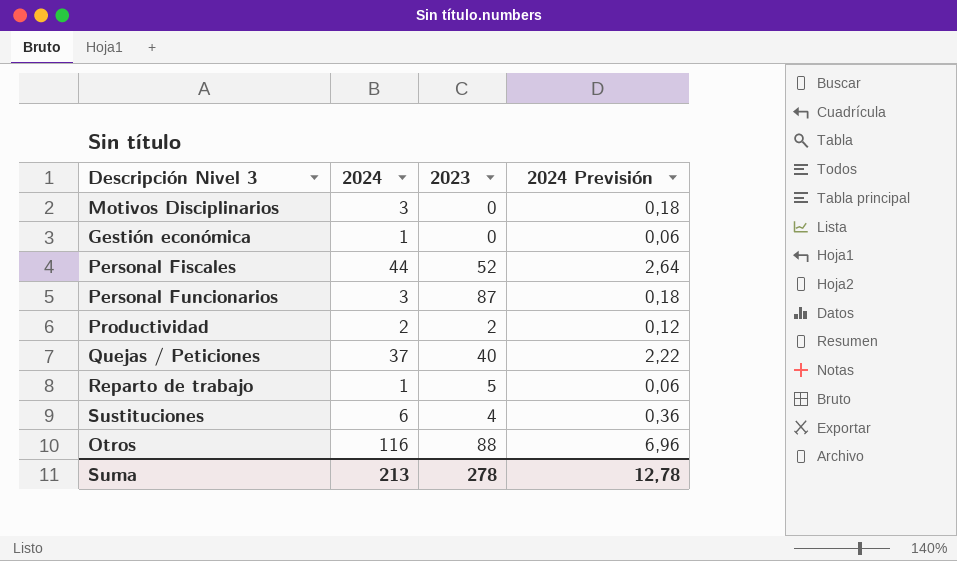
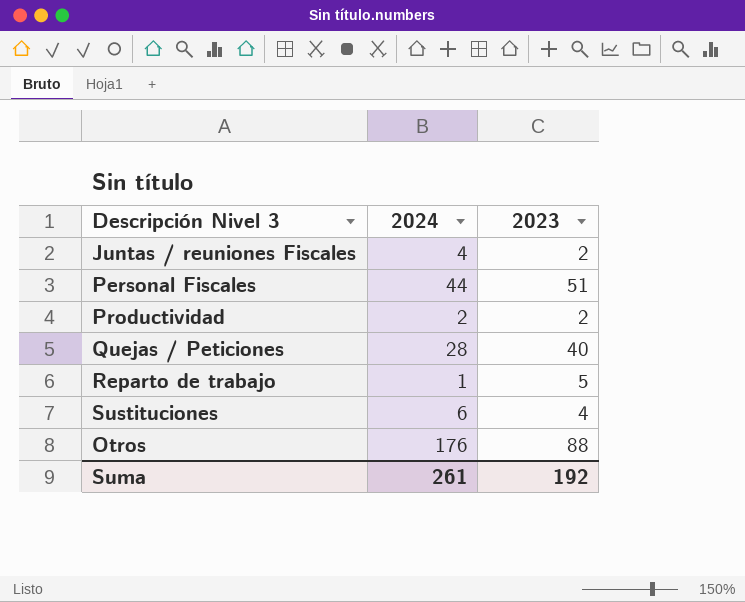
column 2024 Previsión | formula: [2024] * 0,06 -> none
row Motivos Disciplinarios: 3 | 0 | 0,18 -> none
row Gestión económica: 1 | 0 | 0,06 -> none
row Personal Funcionarios: 3 | 87 | 0,18 -> none
row Juntas / reuniones Fiscales: none -> 4 | 2
Personal Fiscales | 2023: 52 -> 51
Quejas / Peticiones | 2024: 37 -> 28
Otros | 2024: 116 -> 176
Suma | 2024: 213 -> 261
Suma | 2023: 278 -> 192

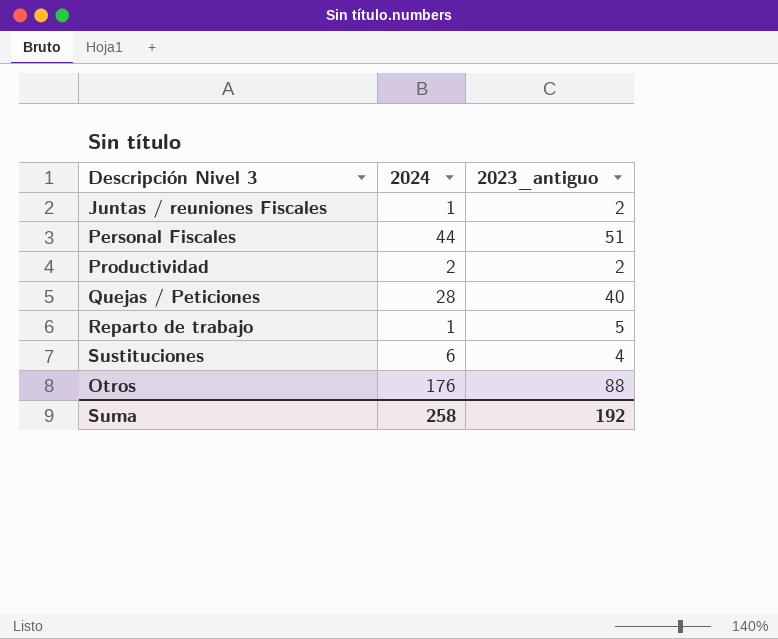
column name: 2023 -> 2023_antiguo
Juntas / reuniones Fiscales | 2024: 4 -> 1
Suma | 2024: 261 -> 258

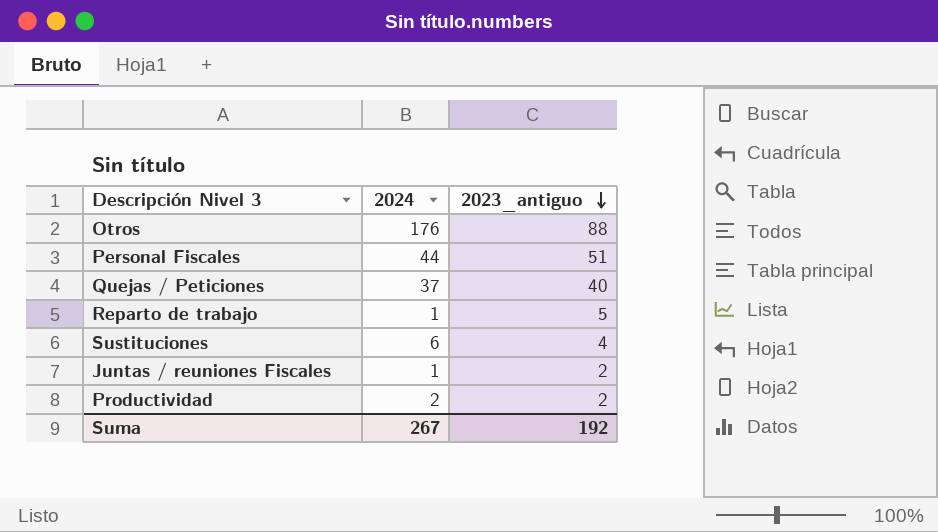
row order: none -> 2023_antiguo descending
Quejas / Peticiones | 2024: 28 -> 37
Suma | 2024: 258 -> 267

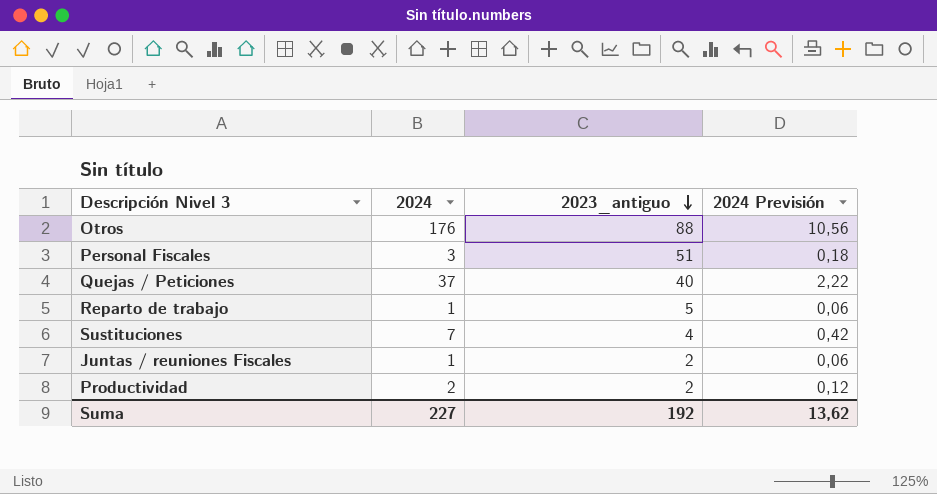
column 2024 Previsión | formula: none -> [2024] * 0,06
Personal Fiscales | 2024: 44 -> 3
Sustituciones | 2024: 6 -> 7
Suma | 2024: 267 -> 227

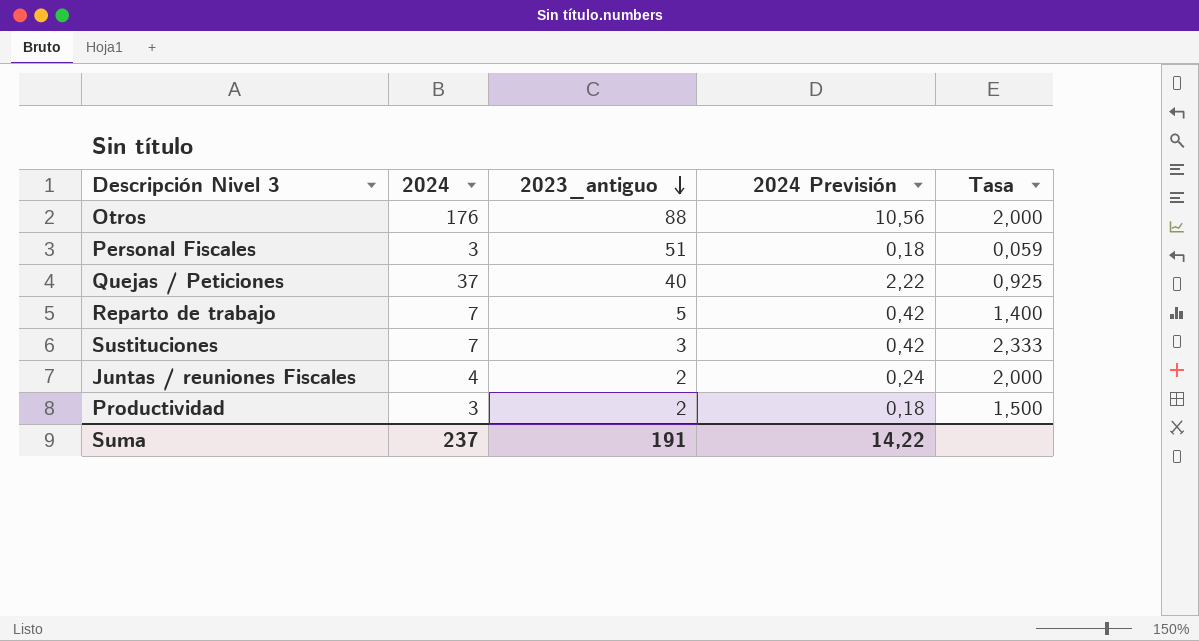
column Tasa | formula: none -> [2024] / [2023_antiguo]
Reparto de trabajo | 2024: 1 -> 7
Reparto de trabajo | 2024 Previsión: 0,06 -> 0,42
Sustituciones | 2023_antiguo: 4 -> 3
Juntas / reuniones Fiscales | 2024: 1 -> 4
Juntas / reuniones Fiscales | 2024 Previsión: 0,06 -> 0,24
Productividad | 2024: 2 -> 3
Productividad | 2024 Previsión: 0,12 -> 0,18
Suma | 2024: 227 -> 237
Suma | 2023_antiguo: 192 -> 191
Suma | 2024 Previsión: 13,62 -> 14,22

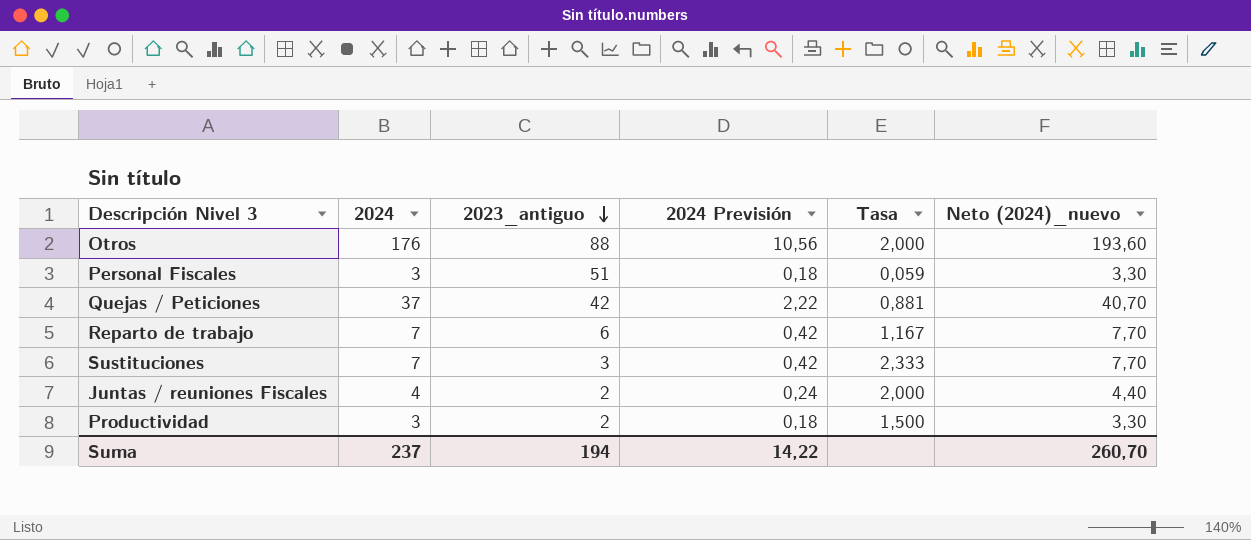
column Neto (2024)_nuevo | formula: none -> [2024] * 1,1
Quejas / Peticiones | 2023_antiguo: 40 -> 42
Quejas / Peticiones | Tasa: 0,925 -> 0,881
Reparto de trabajo | 2023_antiguo: 5 -> 6
Reparto de trabajo | Tasa: 1,400 -> 1,167
Suma | 2023_antiguo: 191 -> 194

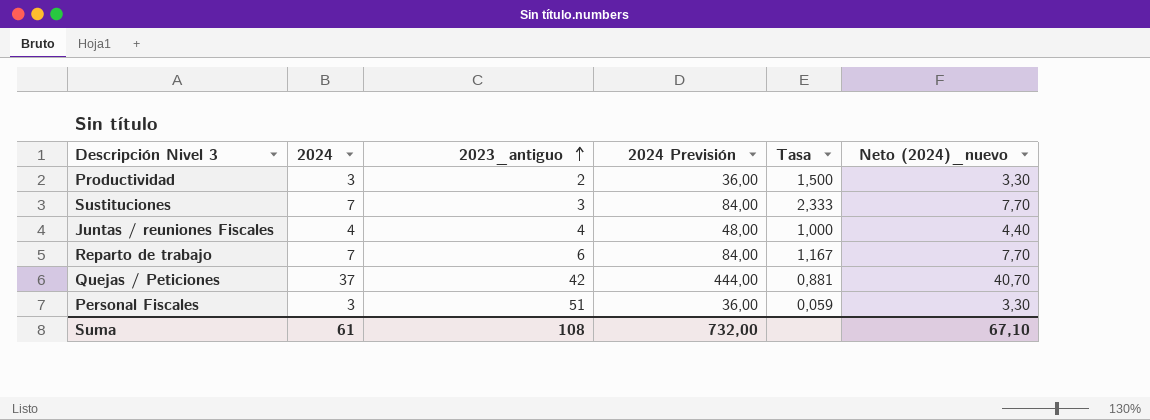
row order: 2023_antiguo descending -> 2023_antiguo ascending
column 2024 Previsión | formula: [2024] * 0,06 -> [2024] * 12
row Otros: 176 | 88 | 10,56 | 2,000 | 193,60 -> none
Juntas / reuniones Fiscales | 2023_antiguo: 2 -> 4
Juntas / reuniones Fiscales | Tasa: 2,000 -> 1,000
Suma | 2024: 237 -> 61
Suma | 2023_antiguo: 194 -> 108
Suma | 2024 Previsión: 14,22 -> 732,00
Suma | Neto (2024)_nuevo: 260,70 -> 67,10

